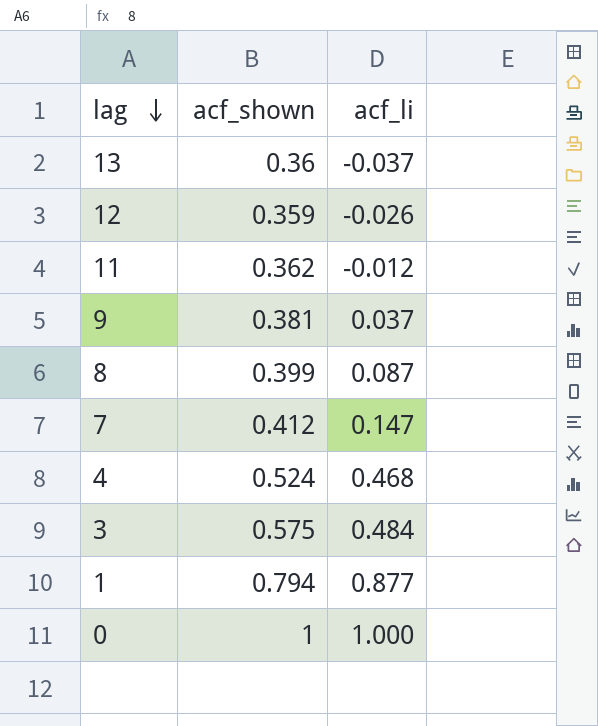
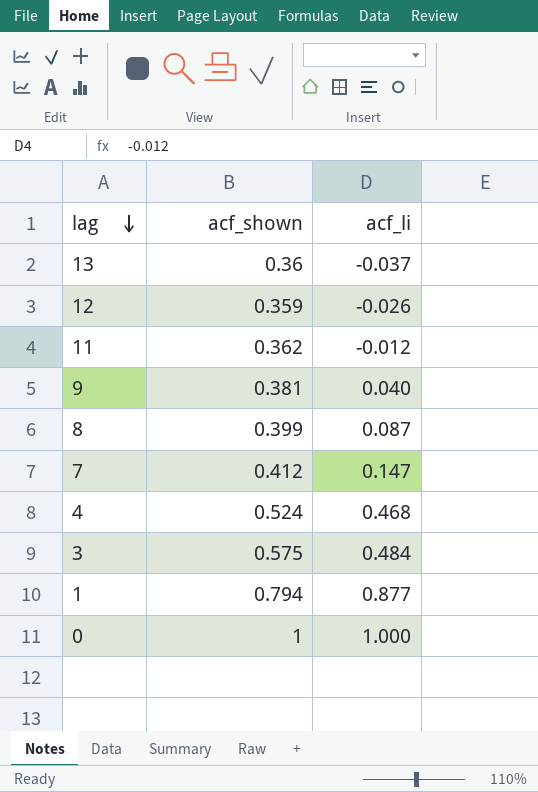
9 | acf_li: 0.037 -> 0.040

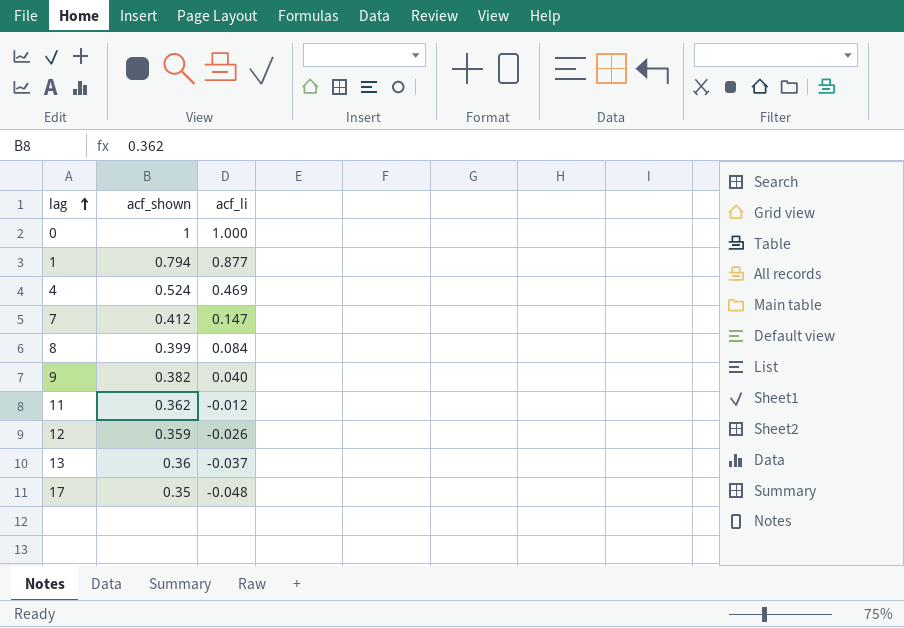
row order: lag descending -> lag ascending
row 3: 0.575 | 0.484 -> none
4 | acf_li: 0.468 -> 0.469
8 | acf_li: 0.087 -> 0.084
9 | acf_shown: 0.381 -> 0.382
row 17: none -> 0.35 | -0.048

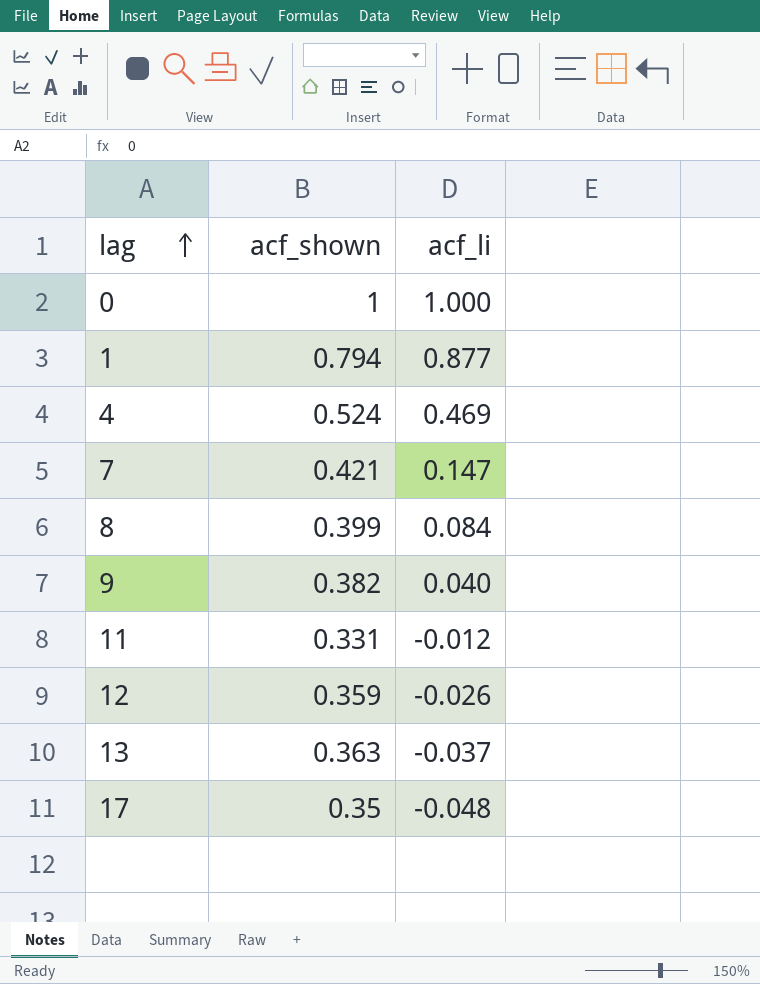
7 | acf_shown: 0.412 -> 0.421
11 | acf_shown: 0.362 -> 0.331
13 | acf_shown: 0.36 -> 0.363

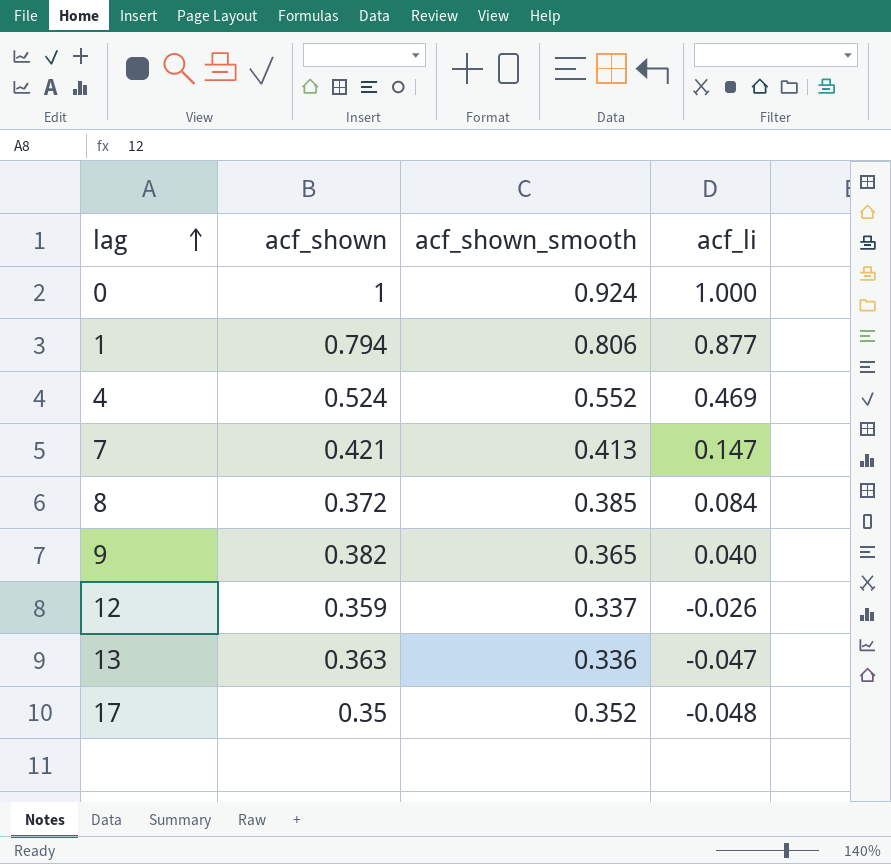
column acf_shown_smooth | position: none -> 3
row 11: 0.331 | -0.012 -> none
8 | acf_shown: 0.399 -> 0.372
13 | acf_li: -0.037 -> -0.047

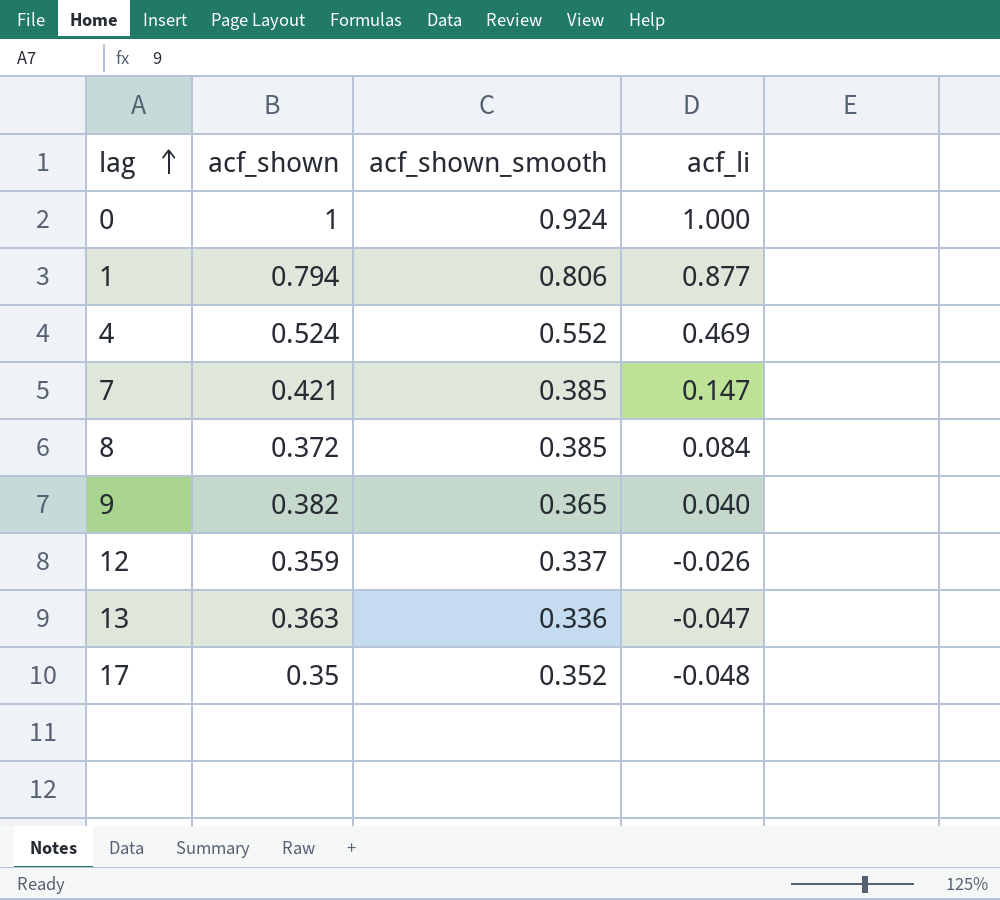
7 | acf_shown_smooth: 0.413 -> 0.385

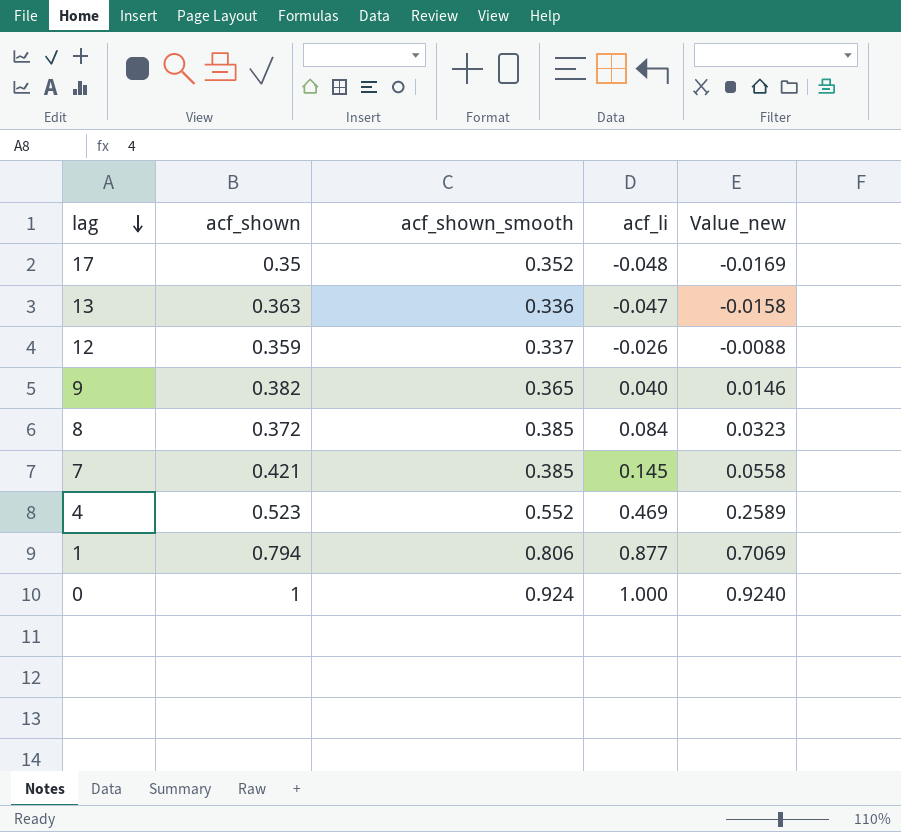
row order: lag ascending -> lag descending
column Value_new | formula: none -> [acf_shown_smooth] * [acf_li]
7 | acf_li: 0.147 -> 0.145
4 | acf_shown: 0.524 -> 0.523

